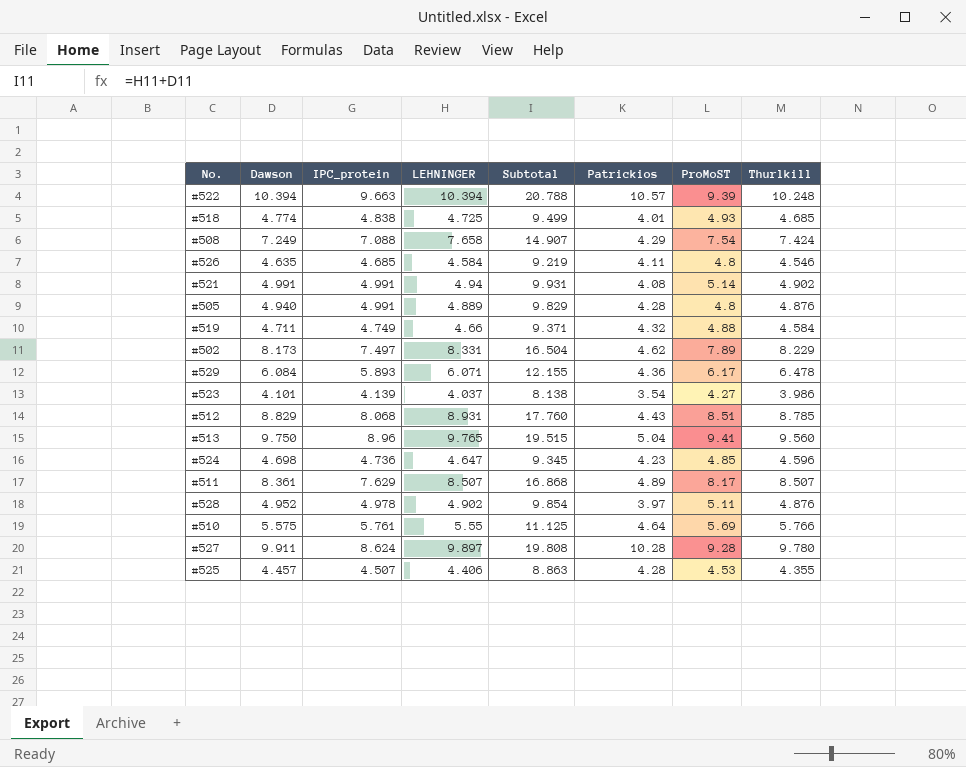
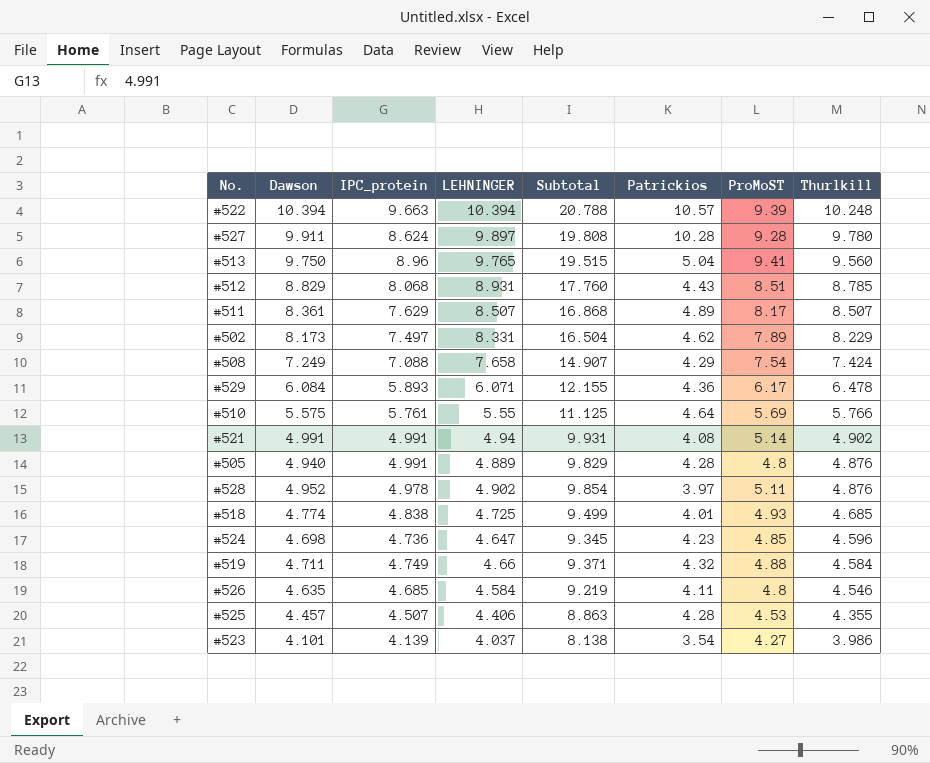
row order: none -> Thurlkill descending

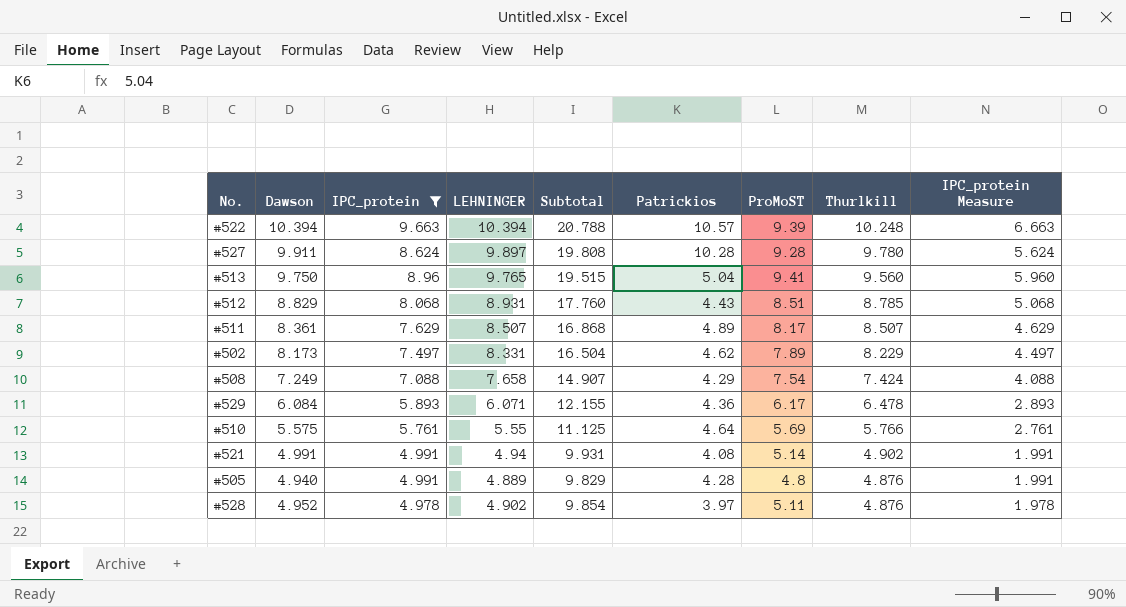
filter: none -> IPC_protein >= 4.978
column IPC_protein Measure | formula: none -> [IPC_protein] - 3

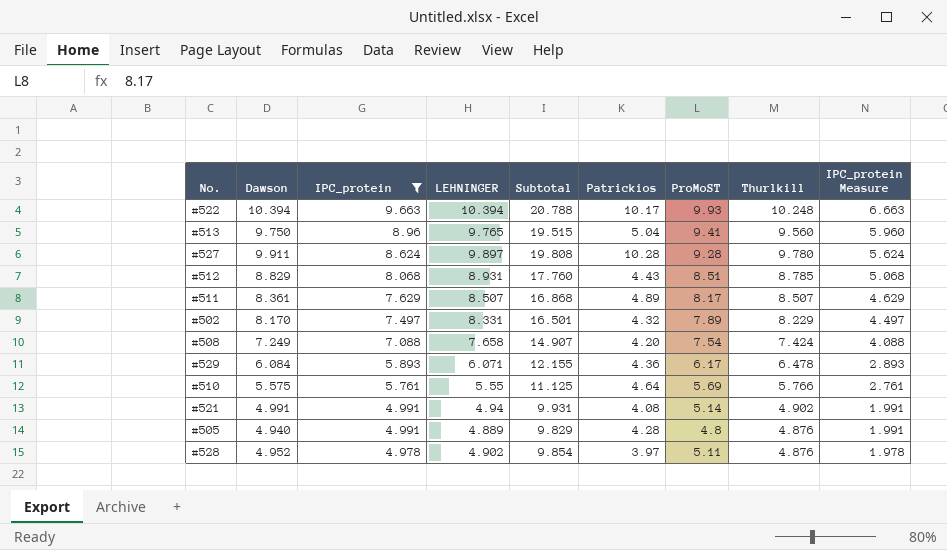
row order: Thurlkill descending -> IPC_protein descending
#522 | Patrickios: 10.57 -> 10.17
#522 | ProMoST: 9.39 -> 9.93
#502 | Dawson: 8.173 -> 8.170
#502 | Subtotal: 16.504 -> 16.501
#502 | Patrickios: 4.62 -> 4.32
#508 | Patrickios: 4.29 -> 4.20

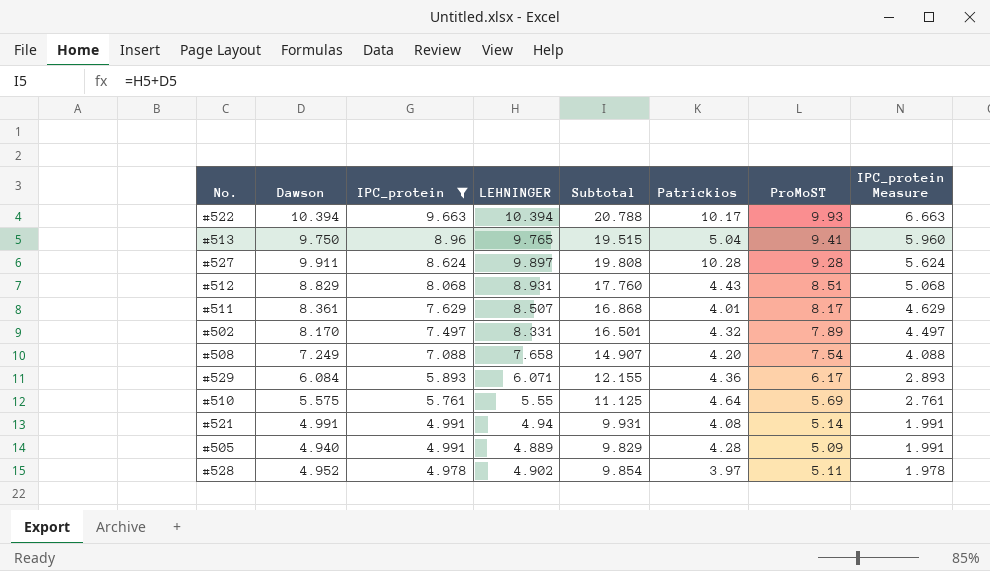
column Thurlkill | position: 8 -> none
#511 | Patrickios: 4.89 -> 4.01
#505 | ProMoST: 4.8 -> 5.09

